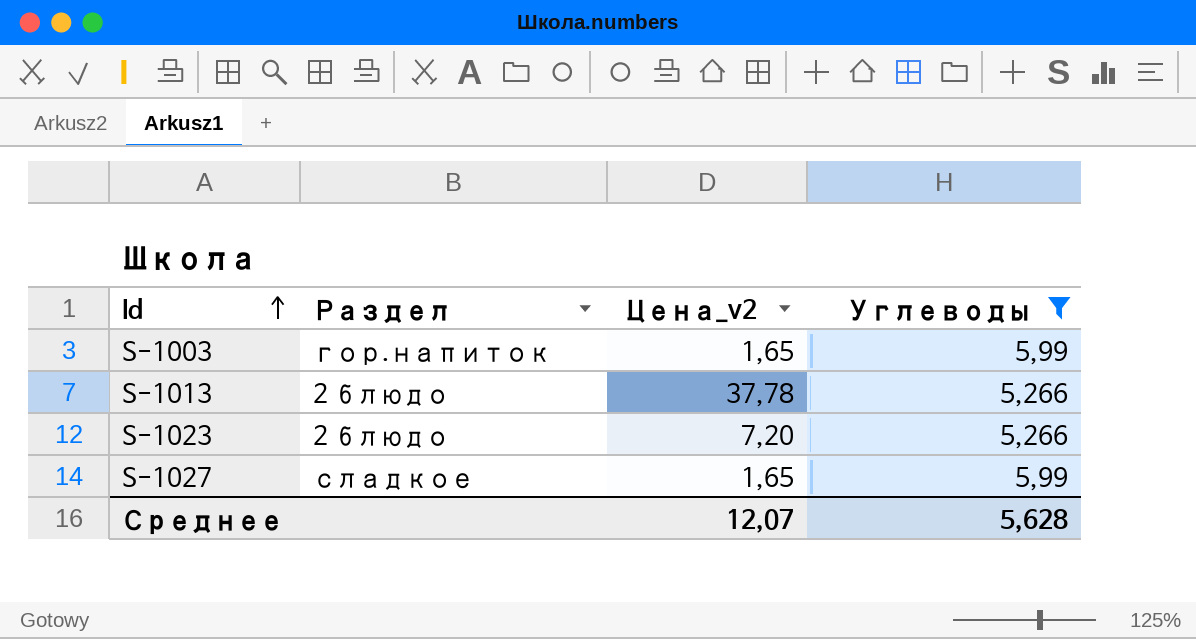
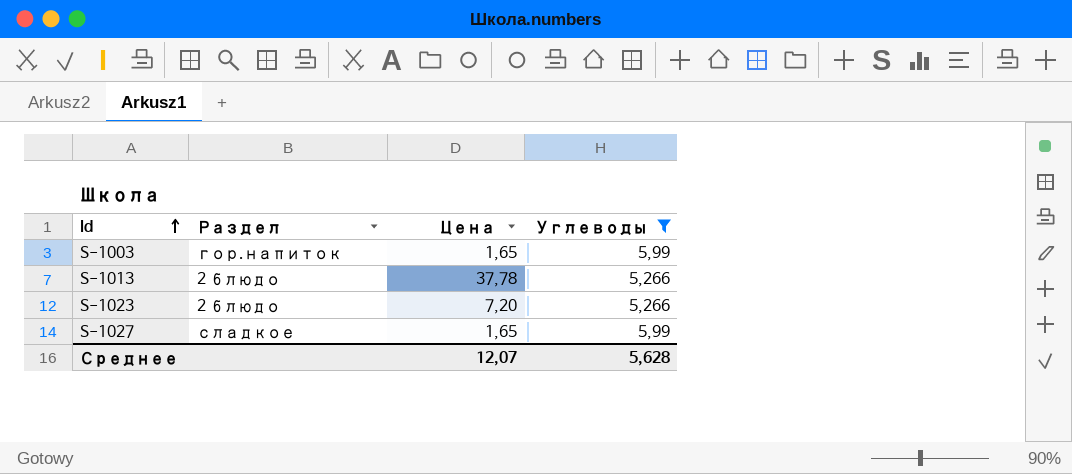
column name: Цена_v2 -> Цена

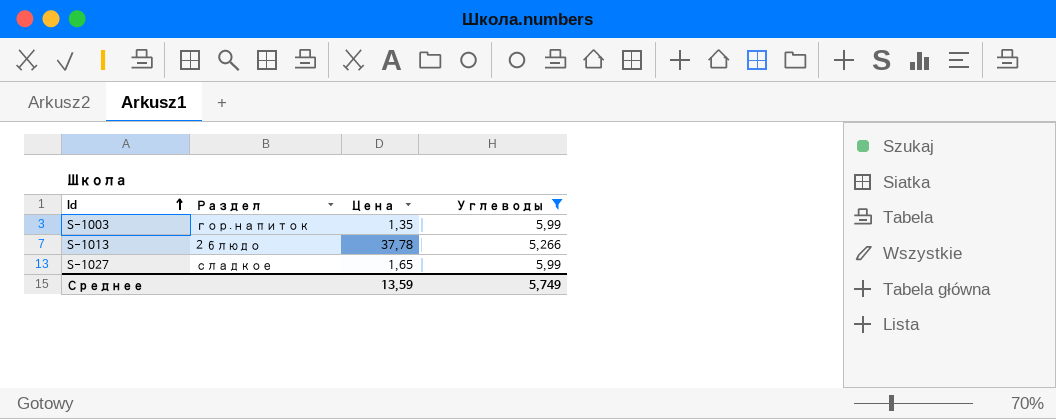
row S-1023: 2 блюдо | 7,20 | 5,266 -> none
S-1003 | Цена: 1,65 -> 1,35
Среднее | Цена: 12,07 -> 13,59
Среднее | Углеводы: 5,628 -> 5,749

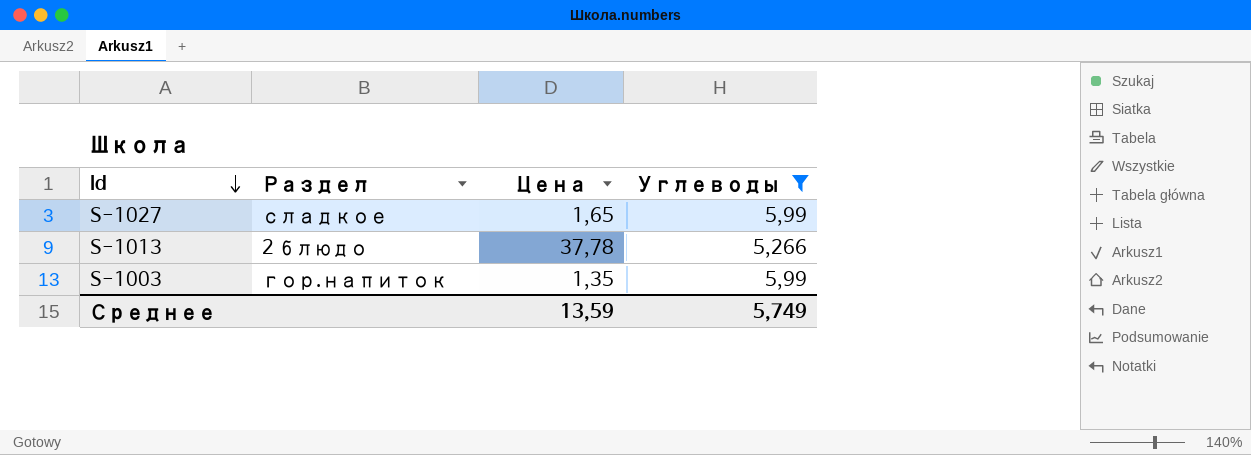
row order: Id ascending -> Id descending

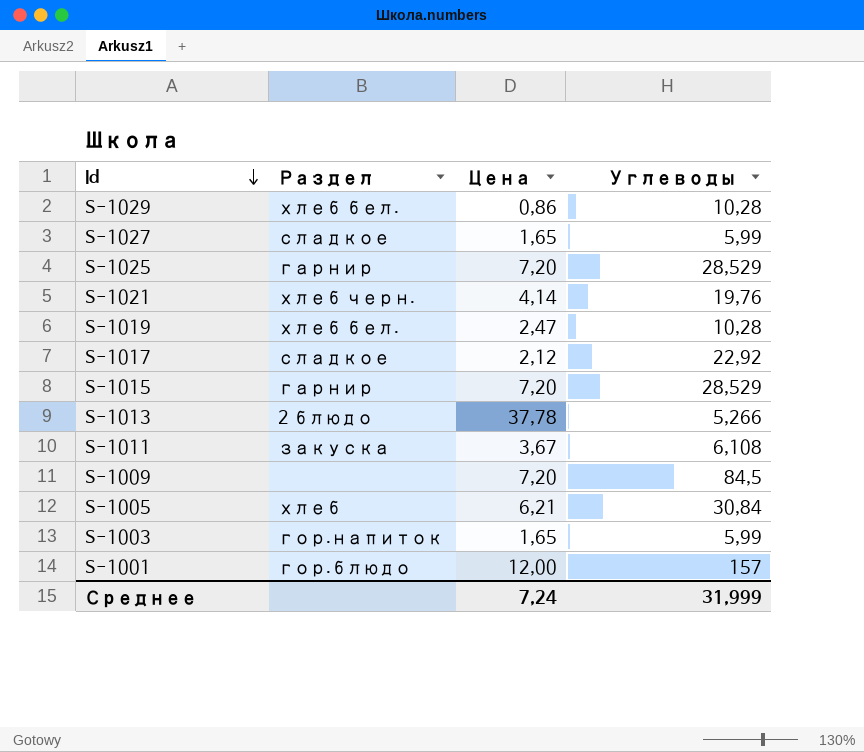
filter: Углеводы <= 5,99 -> none
S-1003 | Цена: 1,35 -> 1,65
Среднее | Цена: 13,59 -> 7,24
Среднее | Углеводы: 5,749 -> 31,999

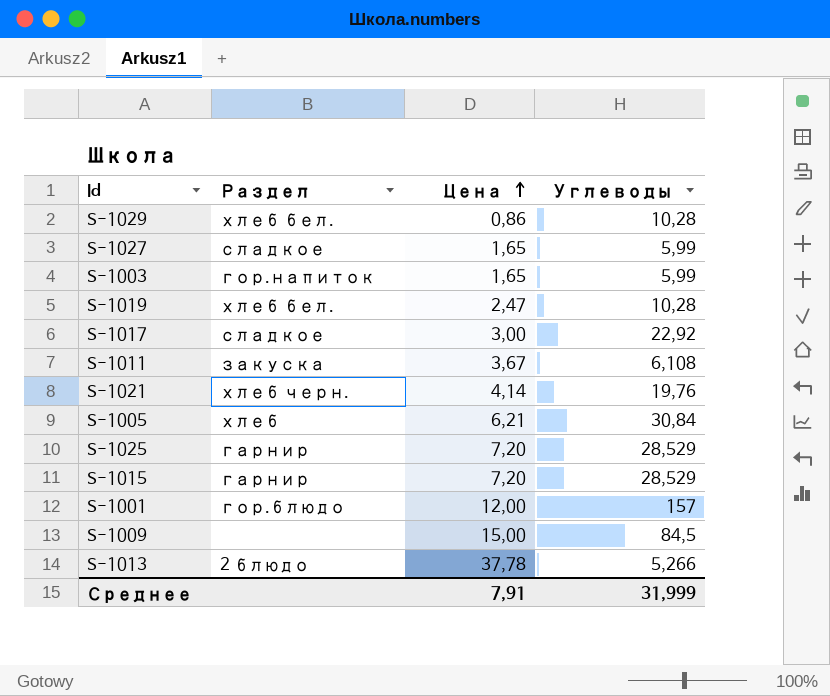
row order: Id descending -> Цена ascending
S-1017 | Цена: 2,12 -> 3,00
S-1009 | Цена: 7,20 -> 15,00
Среднее | Цена: 7,24 -> 7,91

